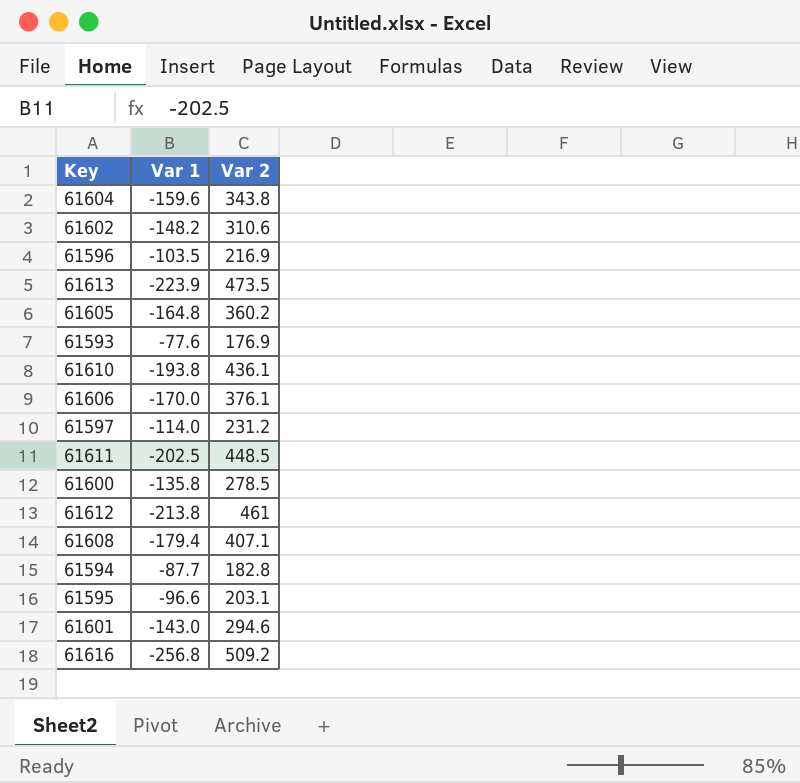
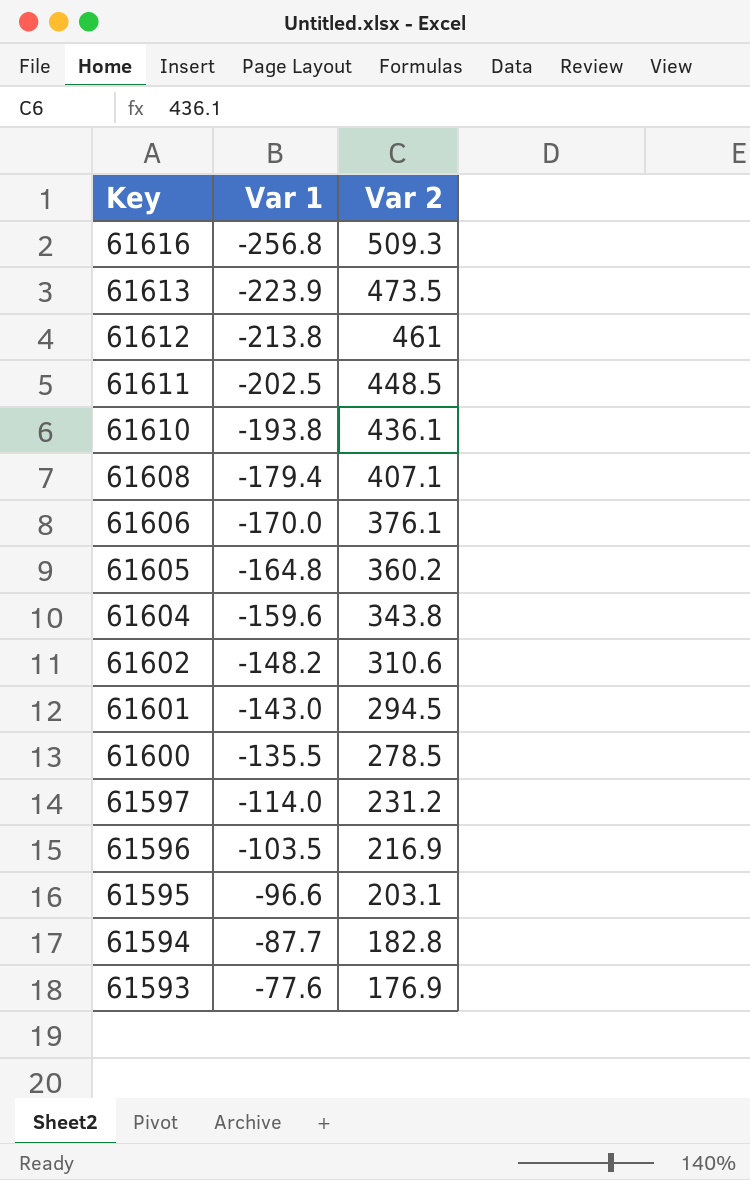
row order: none -> Key descending
61616 | Var 2: 509.2 -> 509.3
61601 | Var 2: 294.6 -> 294.5
61600 | Var 1: -135.8 -> -135.5

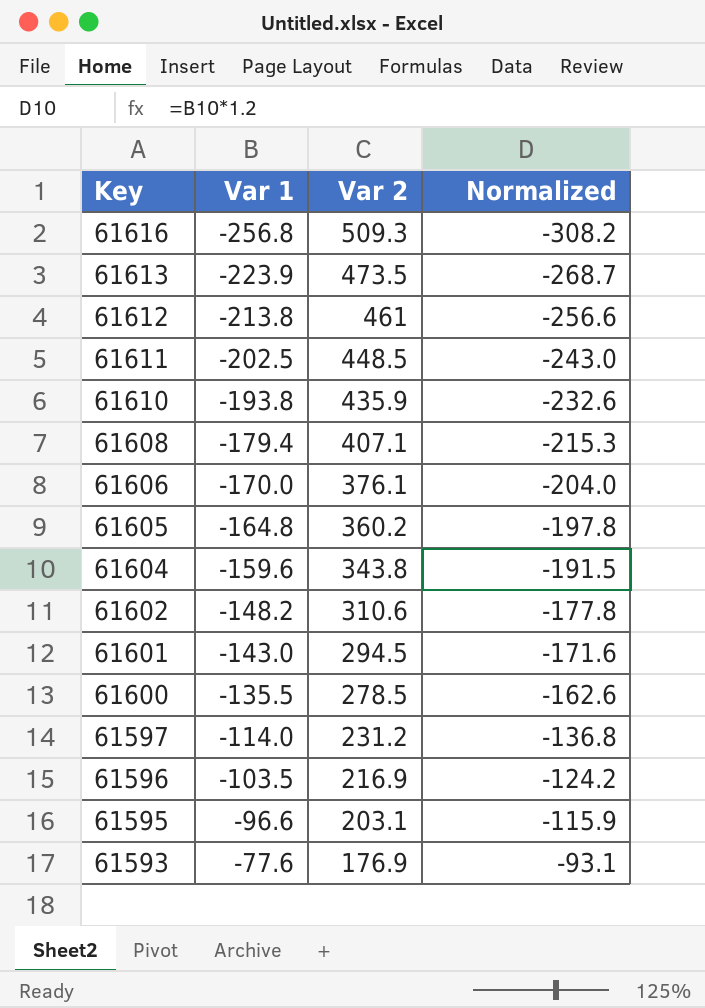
column Normalized | formula: none -> [Var 1] * 1.2
row 61594: -87.7 | 182.8 -> none
61610 | Var 2: 436.1 -> 435.9

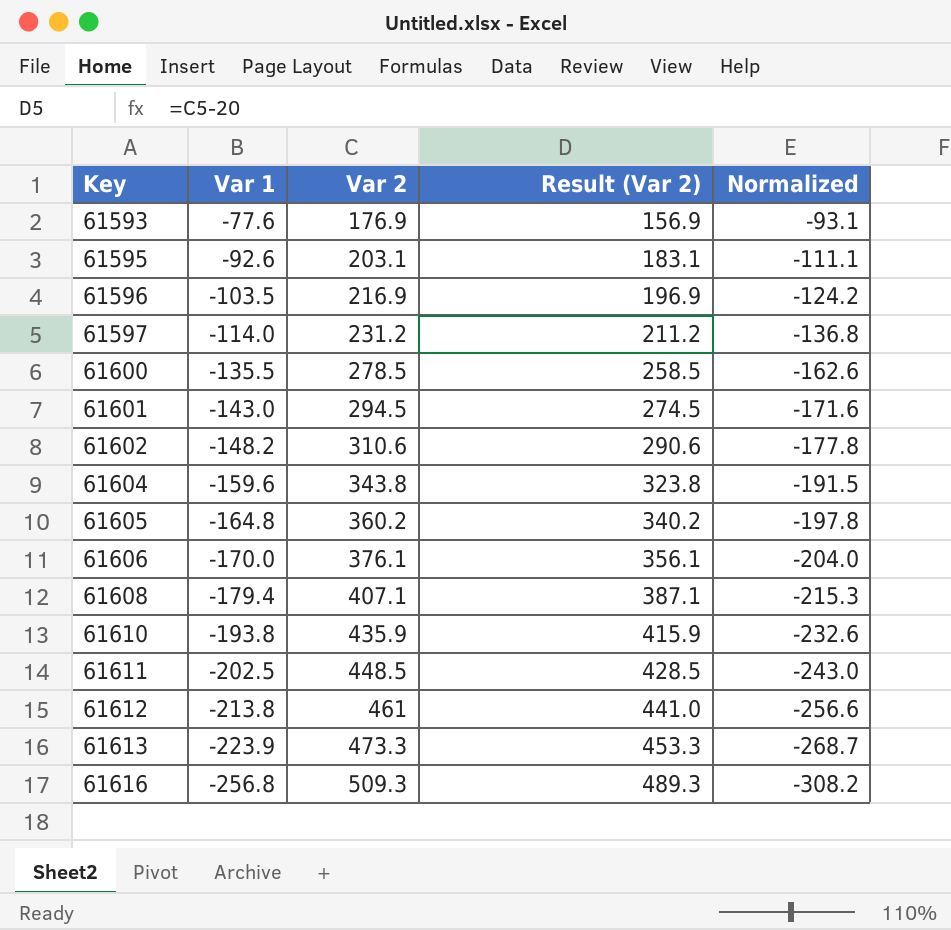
row order: Key descending -> Key ascending
column Result (Var 2) | formula: none -> [Var 2] - 20
61595 | Var 1: -96.6 -> -92.6
61595 | Normalized: -115.9 -> -111.1
61613 | Var 2: 473.5 -> 473.3

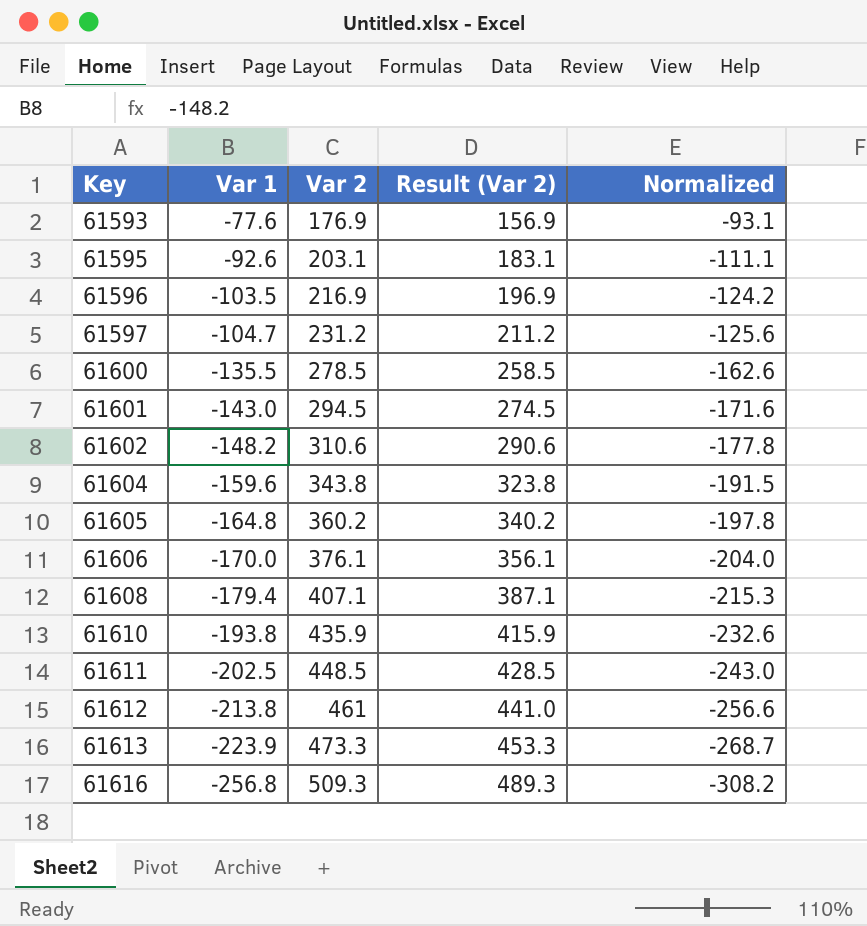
61597 | Var 1: -114.0 -> -104.7
61597 | Normalized: -136.8 -> -125.6

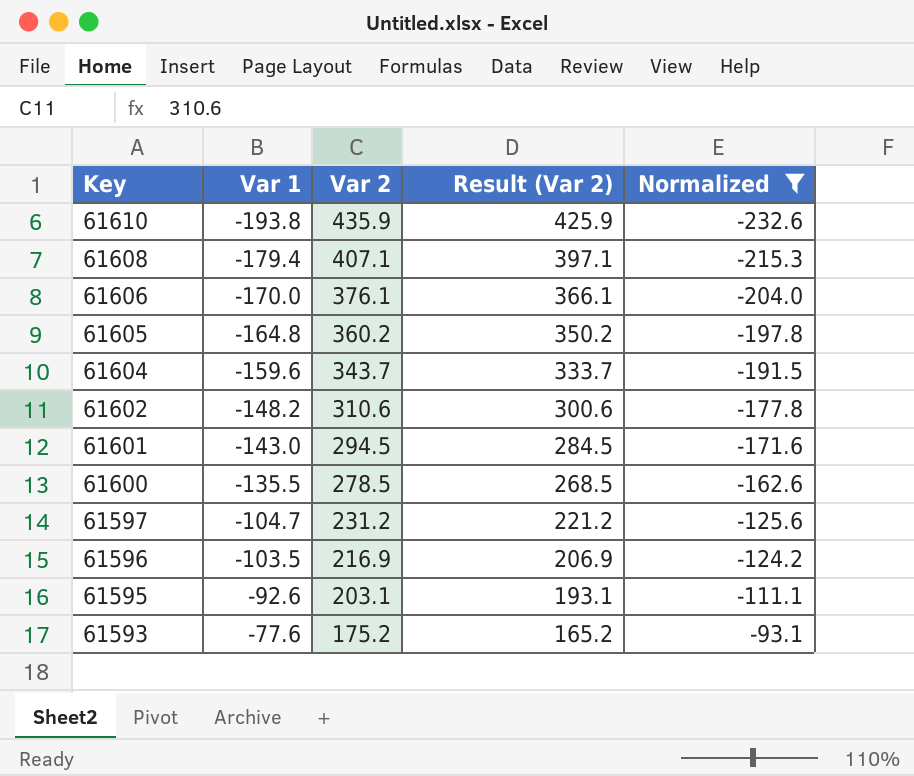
filter: none -> Normalized >= -232.6
row order: Key ascending -> Key descending
column Result (Var 2) | formula: [Var 2] - 20 -> [Var 2] - 10
61604 | Var 2: 343.8 -> 343.7
61593 | Var 2: 176.9 -> 175.2

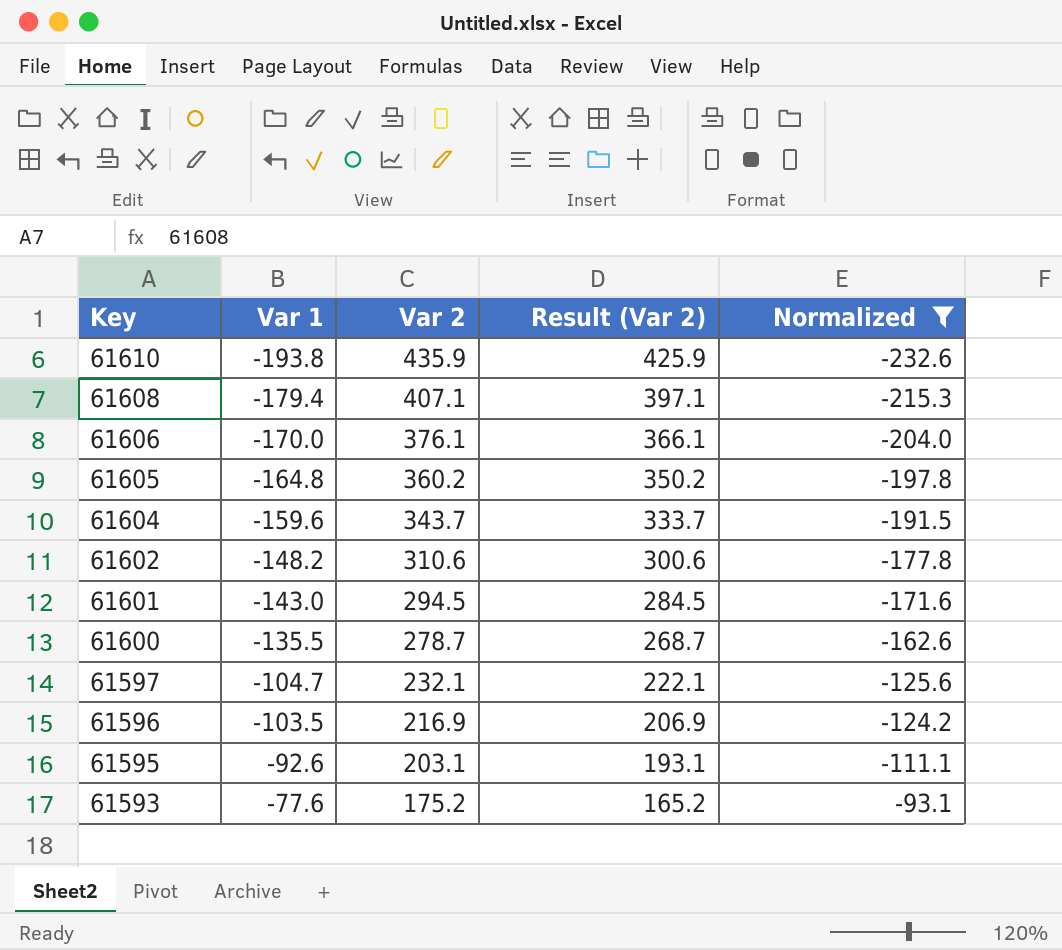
61600 | Var 2: 278.5 -> 278.7
61600 | Result (Var 2): 268.5 -> 268.7
61597 | Var 2: 231.2 -> 232.1
61597 | Result (Var 2): 221.2 -> 222.1

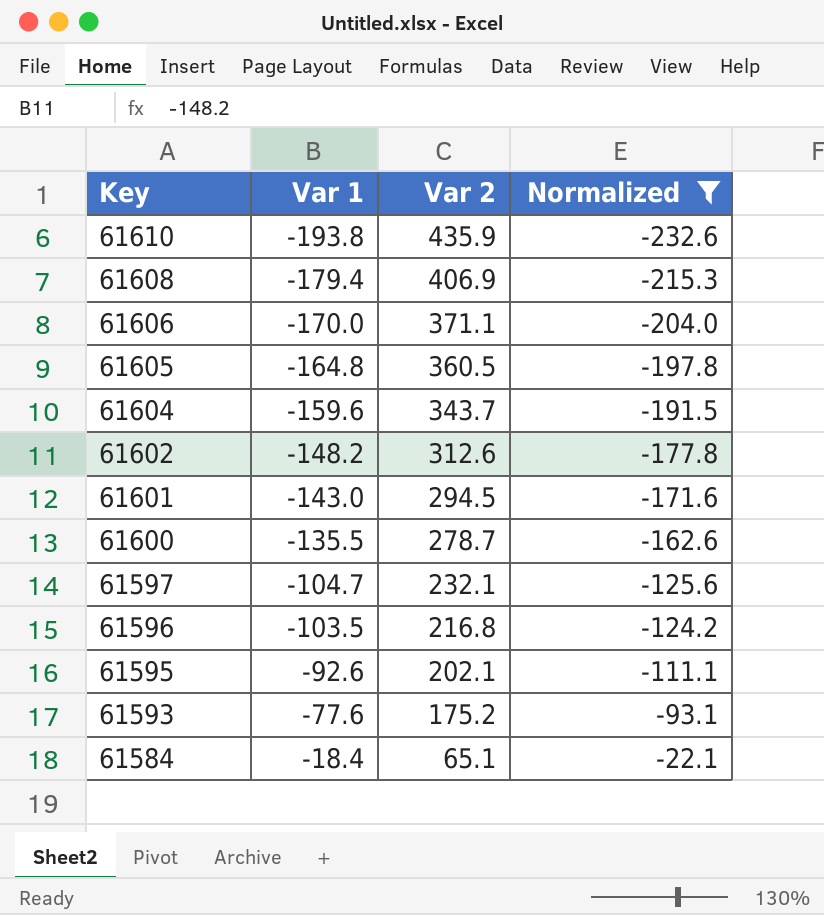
column Result (Var 2) | formula: [Var 2] - 10 -> none
61608 | Var 2: 407.1 -> 406.9
61606 | Var 2: 376.1 -> 371.1
61605 | Var 2: 360.2 -> 360.5
61602 | Var 2: 310.6 -> 312.6
61596 | Var 2: 216.9 -> 216.8
61595 | Var 2: 203.1 -> 202.1
row 61584: none -> -18.4 | 65.1 | -22.1

